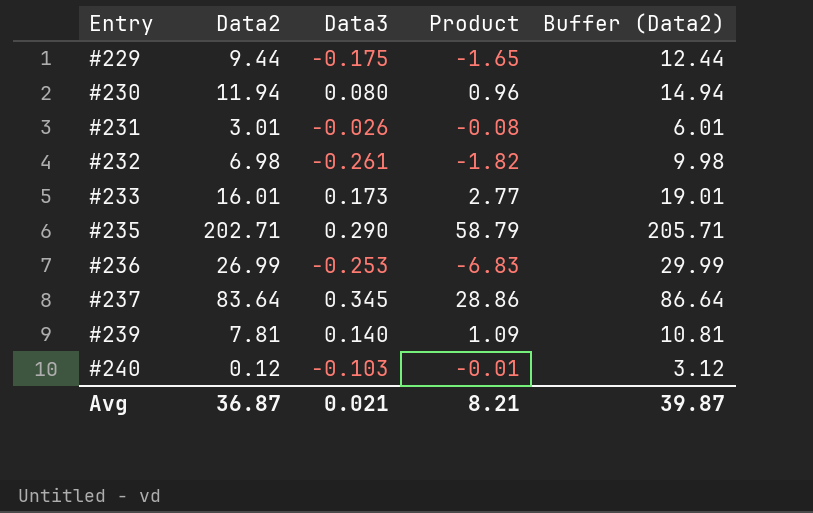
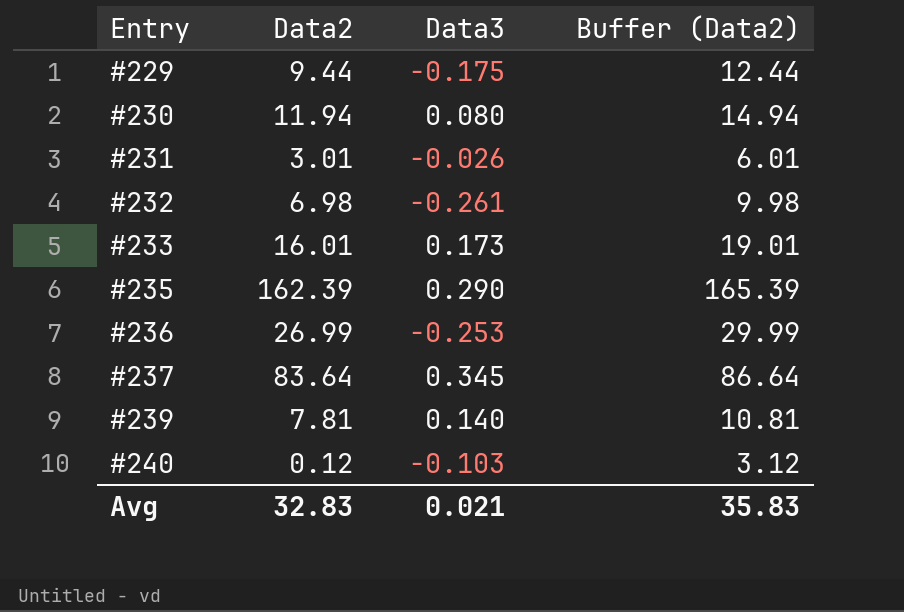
column Product | formula: [Data2] * [Data3] -> none
#235 | Data2: 202.71 -> 162.39
#235 | Buffer (Data2): 205.71 -> 165.39
Avg | Data2: 36.87 -> 32.83
Avg | Buffer (Data2): 39.87 -> 35.83

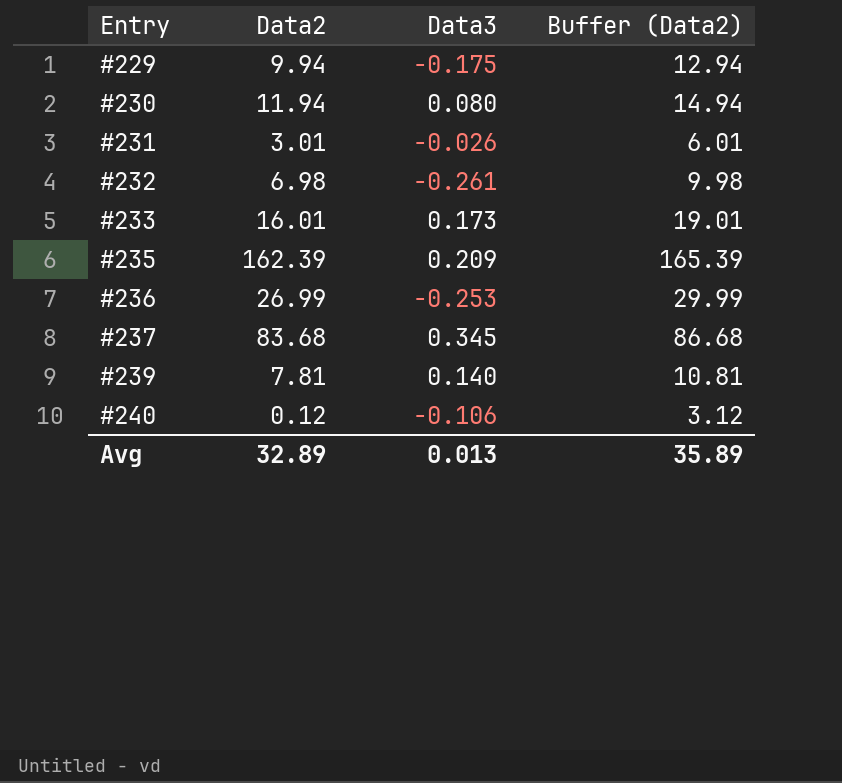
#229 | Data2: 9.44 -> 9.94
#229 | Buffer (Data2): 12.44 -> 12.94
#235 | Data3: 0.290 -> 0.209
#237 | Data2: 83.64 -> 83.68
#237 | Buffer (Data2): 86.64 -> 86.68
#240 | Data3: -0.103 -> -0.106
Avg | Data2: 32.83 -> 32.89
Avg | Data3: 0.021 -> 0.013
Avg | Buffer (Data2): 35.83 -> 35.89

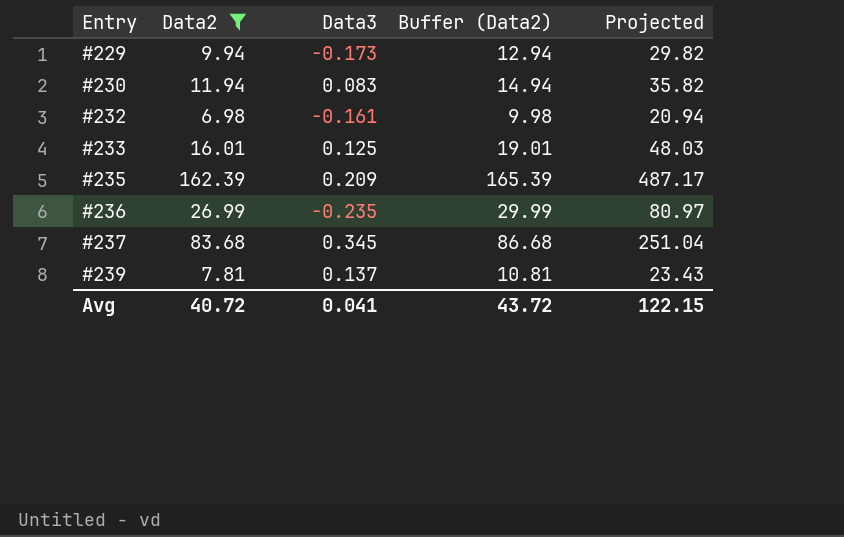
filter: none -> Data2 >= 6.98
column Projected | formula: none -> [Data2] * 3
#229 | Data3: -0.175 -> -0.173
#230 | Data3: 0.080 -> 0.083
#232 | Data3: -0.261 -> -0.161
#233 | Data3: 0.173 -> 0.125
#236 | Data3: -0.253 -> -0.235
#239 | Data3: 0.140 -> 0.137
Avg | Data2: 32.89 -> 40.72
Avg | Data3: 0.013 -> 0.041
Avg | Buffer (Data2): 35.89 -> 43.72

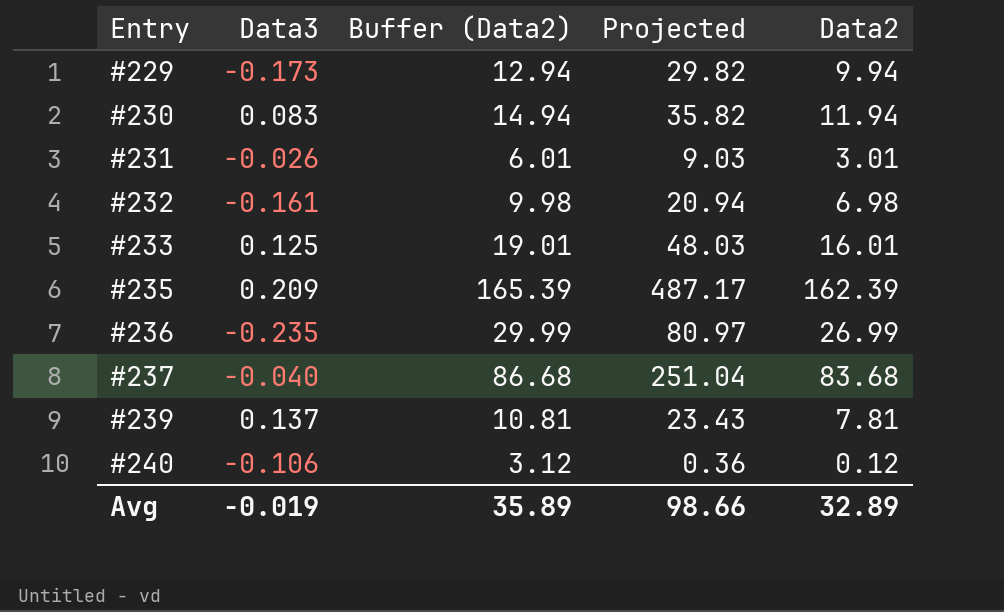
filter: Data2 >= 6.98 -> none
column Data2 | position: 2 -> 5
#237 | Data3: 0.345 -> -0.040
Avg | Data3: 0.041 -> -0.019
Avg | Buffer (Data2): 43.72 -> 35.89
Avg | Projected: 122.15 -> 98.66
Avg | Data2: 40.72 -> 32.89

